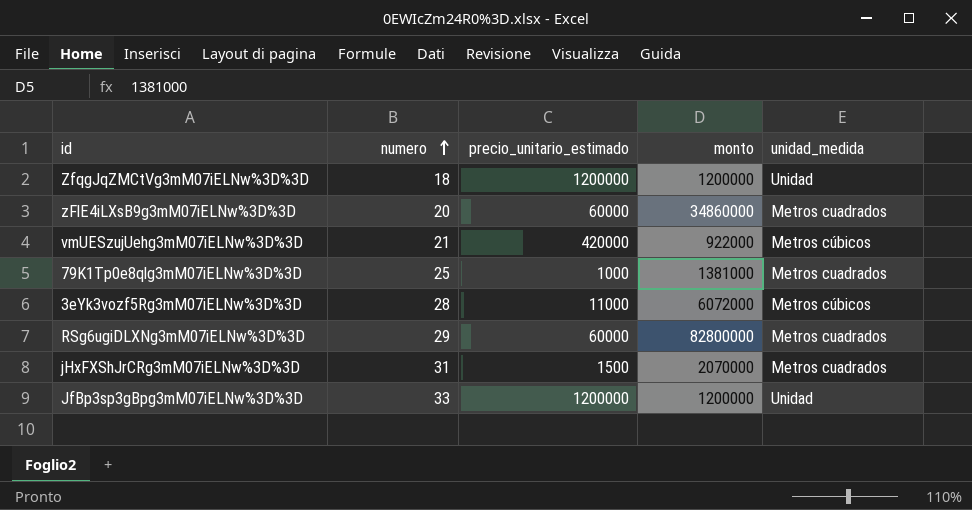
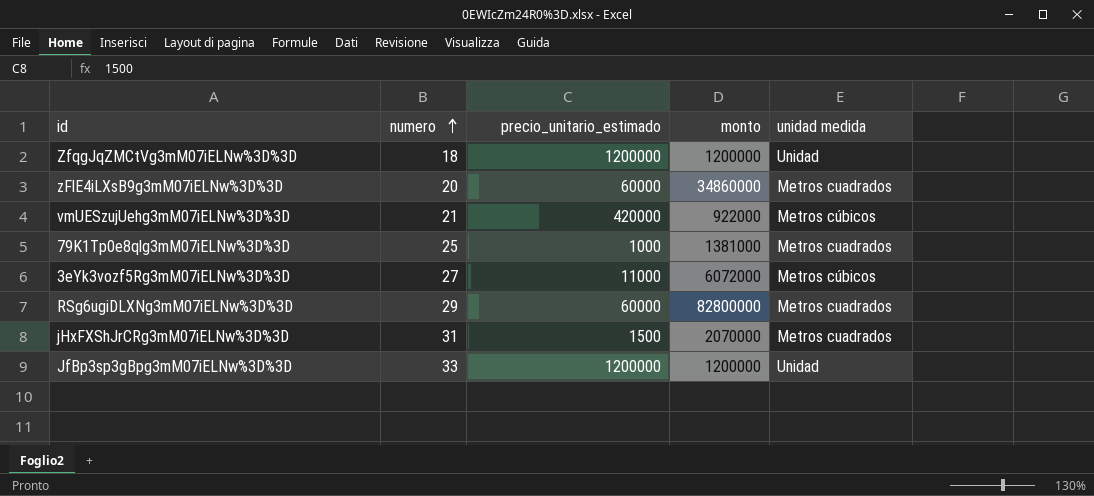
column name: unidad_medida -> unidad medida
3eYk3vozf5Rg3mM07iELNw%3D%3D | numero: 28 -> 27

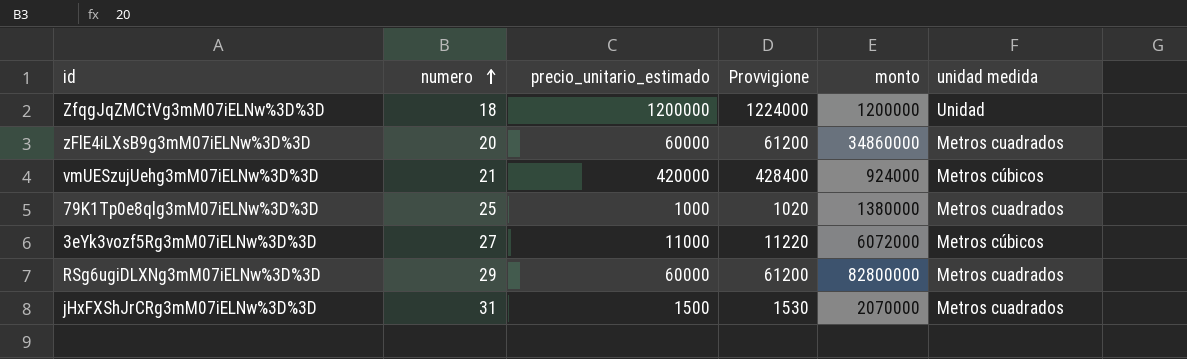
column Provvigione | formula: none -> [precio_unitario_estimado] * 1,02
row JfBp3sp3gBpg3mM07iELNw%3D%3D: 33 | 1200000 | 1200000 | Unidad -> none
vmUESzujUehg3mM07iELNw%3D%3D | monto: 922000 -> 924000
79K1Tp0e8qlg3mM07iELNw%3D%3D | monto: 1381000 -> 1380000

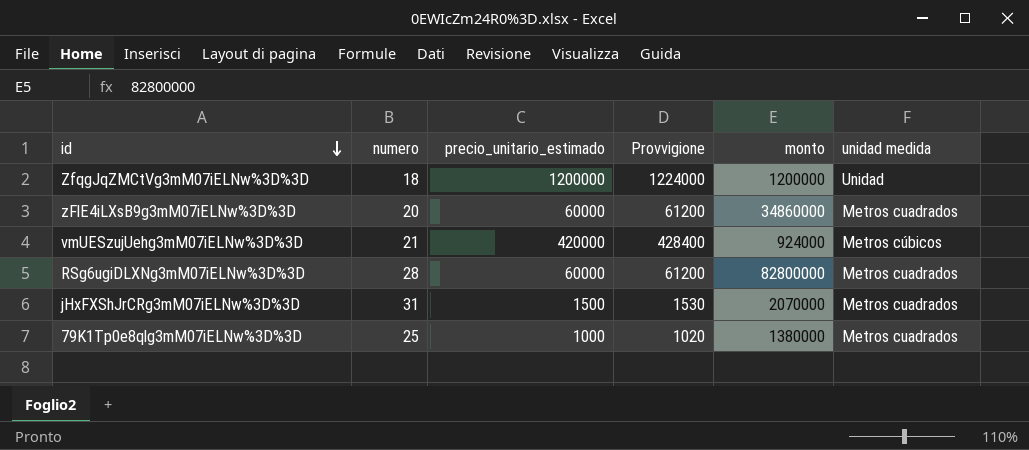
row order: numero ascending -> id descending
row 3eYk3vozf5Rg3mM07iELNw%3D%3D: 27 | 11000 | 11220 | 6072000 | Metros cúbicos -> none
RSg6ugiDLXNg3mM07iELNw%3D%3D | numero: 29 -> 28

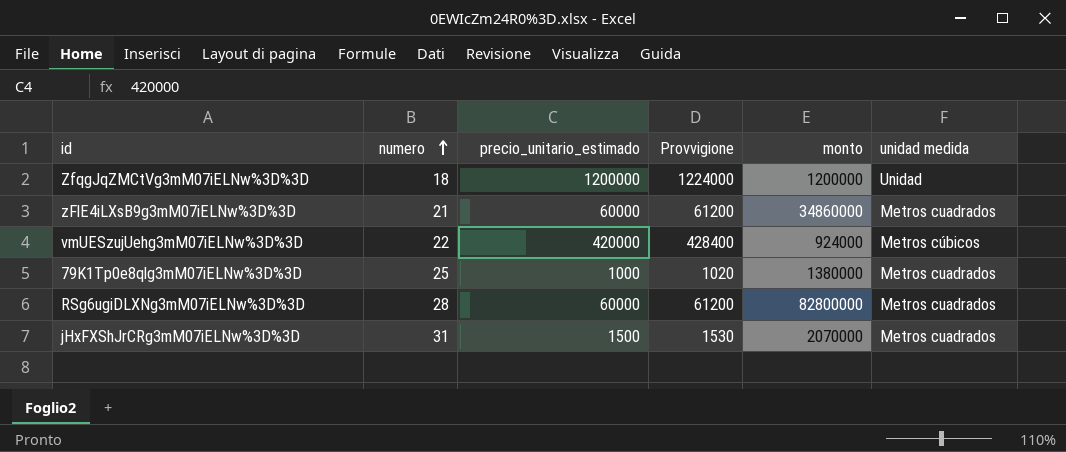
row order: id descending -> numero ascending
zFlE4iLXsB9g3mM07iELNw%3D%3D | numero: 20 -> 21
vmUESzujUehg3mM07iELNw%3D%3D | numero: 21 -> 22

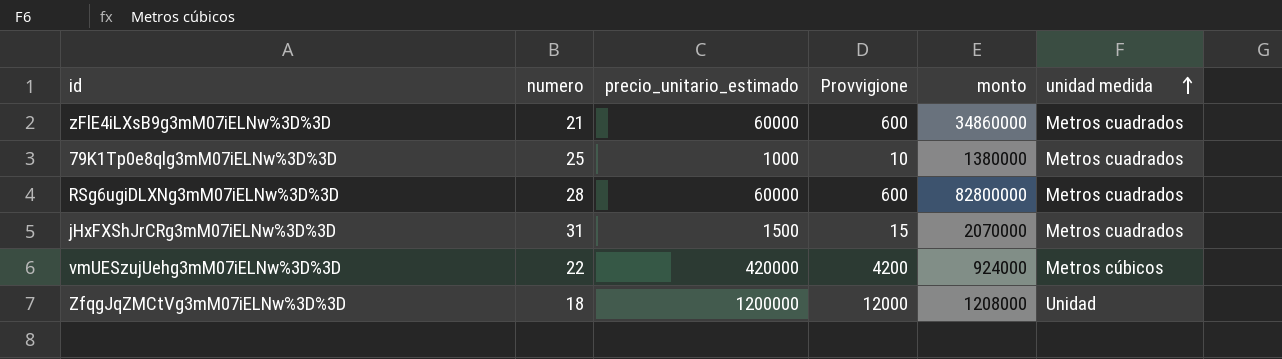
row order: numero ascending -> unidad medida ascending
column Provvigione | formula: [precio_unitario_estimado] * 1,02 -> [precio_unitario_estimado] * 0,01
ZfqgJqZMCtVg3mM07iELNw%3D%3D | monto: 1200000 -> 1208000

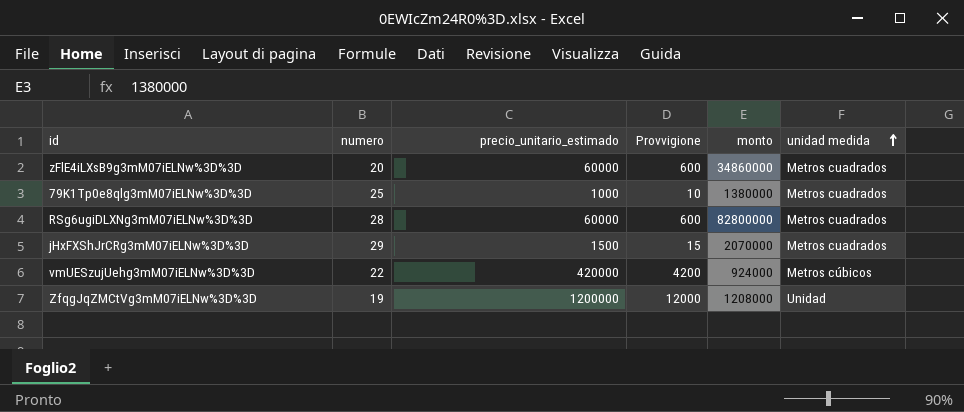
zFlE4iLXsB9g3mM07iELNw%3D%3D | numero: 21 -> 20
jHxFXShJrCRg3mM07iELNw%3D%3D | numero: 31 -> 29
ZfqgJqZMCtVg3mM07iELNw%3D%3D | numero: 18 -> 19

